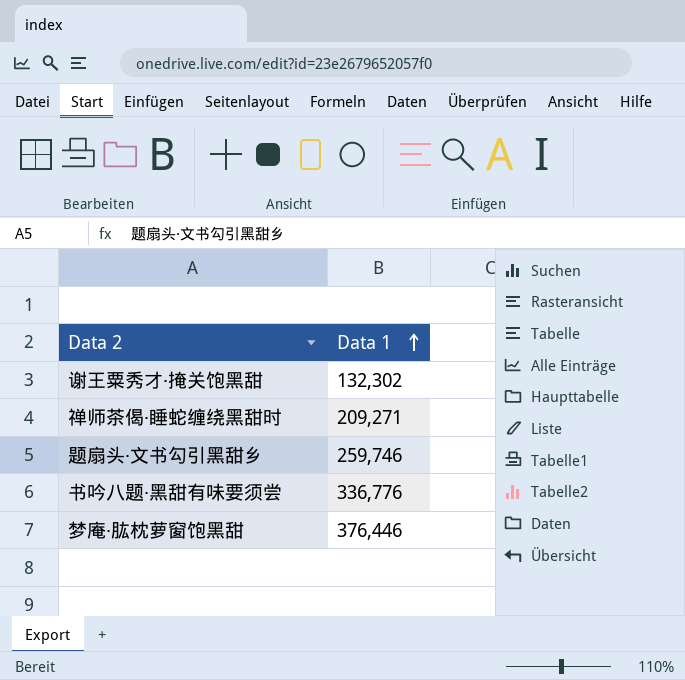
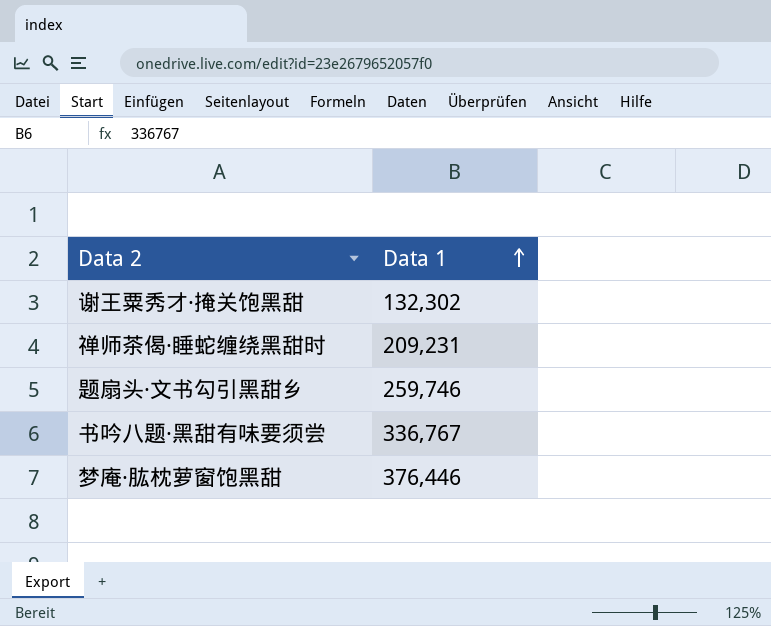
禅师茶偈·睡蛇缠绕黑甜时 | Data 1: 209,271 -> 209,231
书吟八题·黑甜有味要须尝 | Data 1: 336,776 -> 336,767

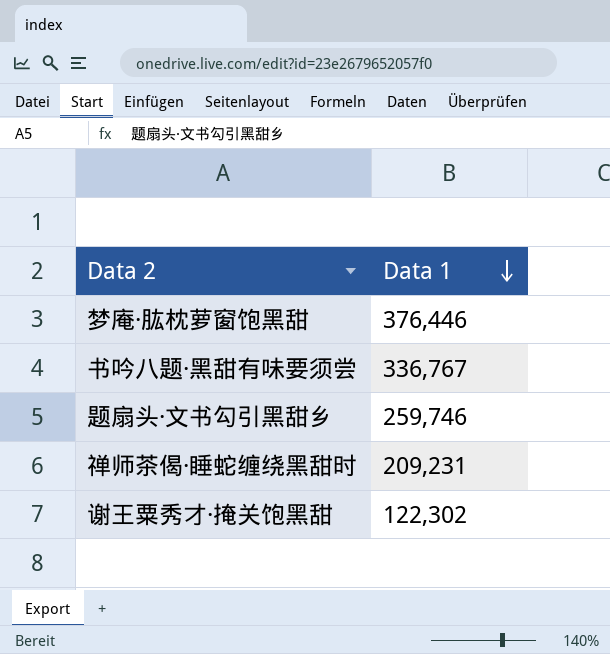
row order: Data 1 ascending -> Data 1 descending
谢王粟秀才·掩关饱黑甜 | Data 1: 132,302 -> 122,302

